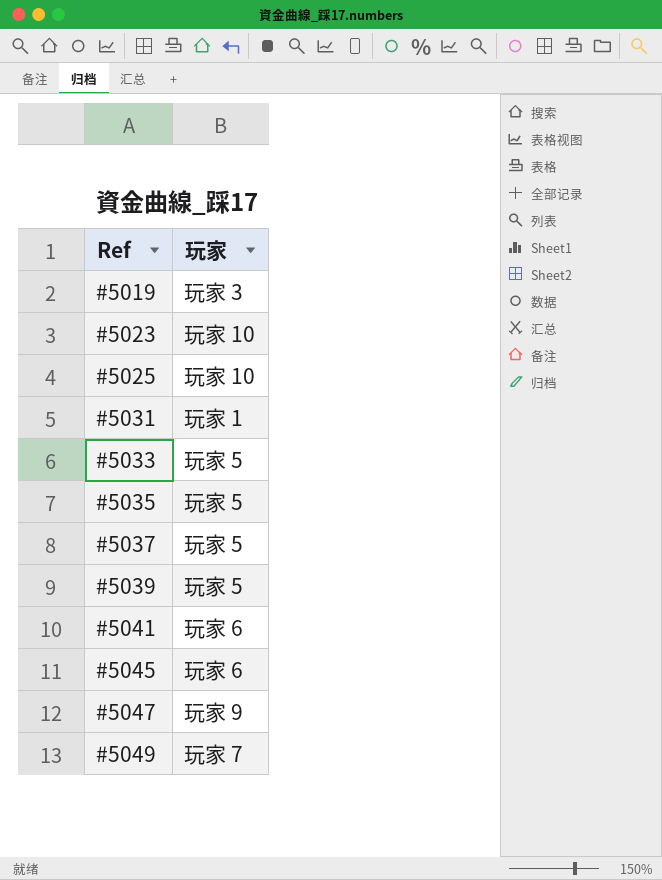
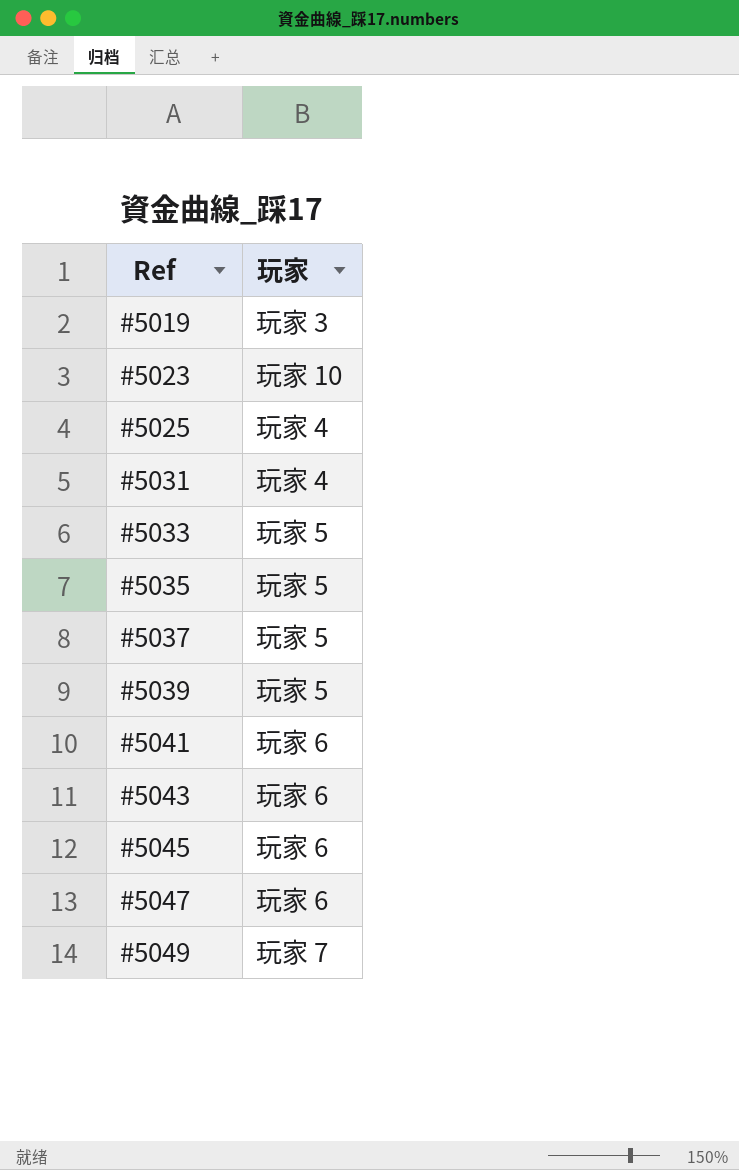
#5025 | 玩家: 玩家 10 -> 玩家 4
#5031 | 玩家: 玩家 1 -> 玩家 4
row #5043: none -> 玩家 6
#5047 | 玩家: 玩家 9 -> 玩家 6

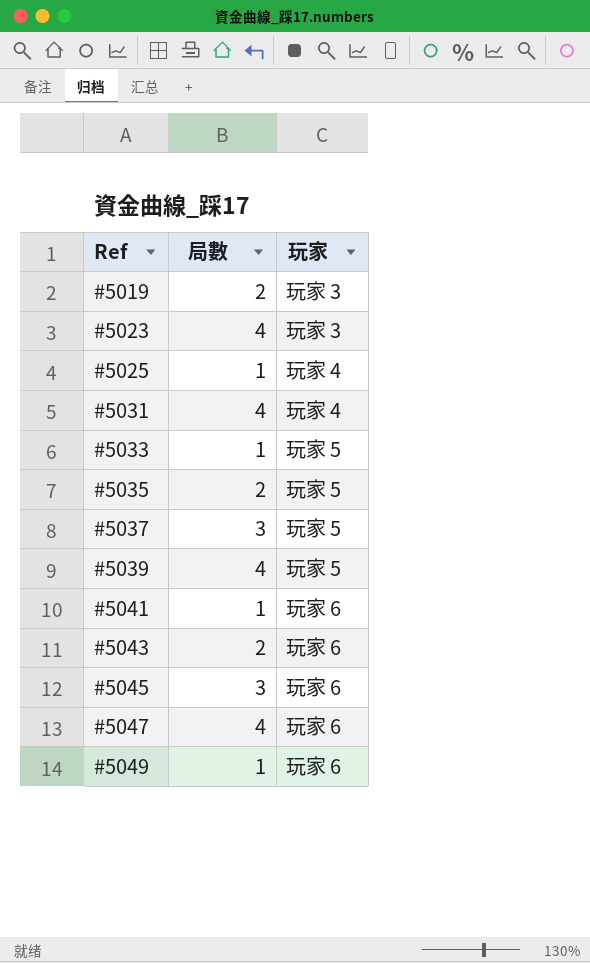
column 局數 | position: none -> 2
#5023 | 玩家: 玩家 10 -> 玩家 3
#5049 | 玩家: 玩家 7 -> 玩家 6

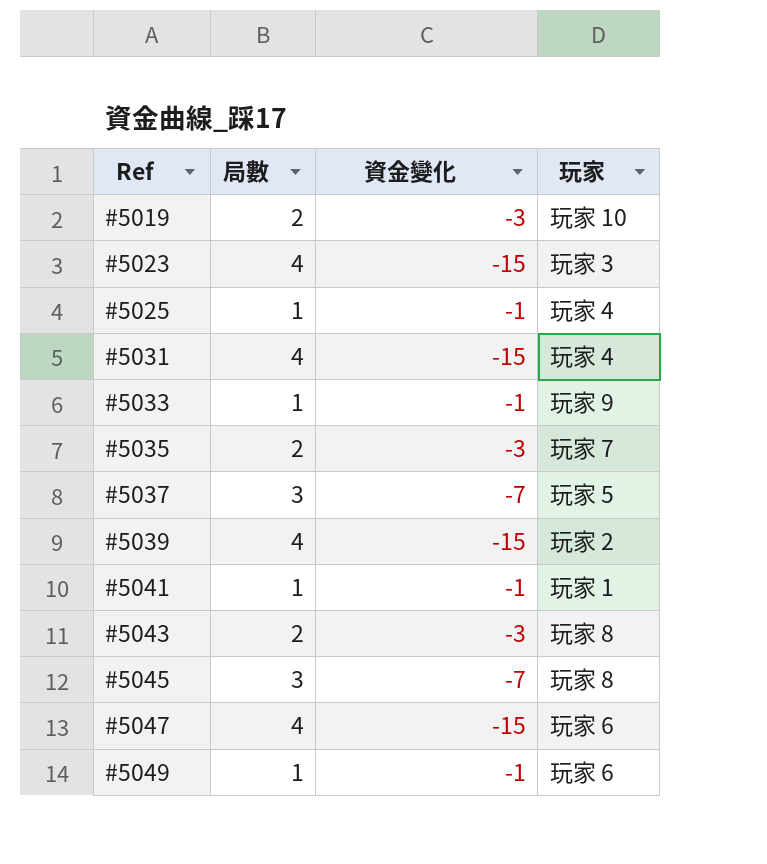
column 資金變化 | position: none -> 3
#5019 | 玩家: 玩家 3 -> 玩家 10
#5033 | 玩家: 玩家 5 -> 玩家 9
#5035 | 玩家: 玩家 5 -> 玩家 7
#5039 | 玩家: 玩家 5 -> 玩家 2
#5041 | 玩家: 玩家 6 -> 玩家 1
#5043 | 玩家: 玩家 6 -> 玩家 8
#5045 | 玩家: 玩家 6 -> 玩家 8

